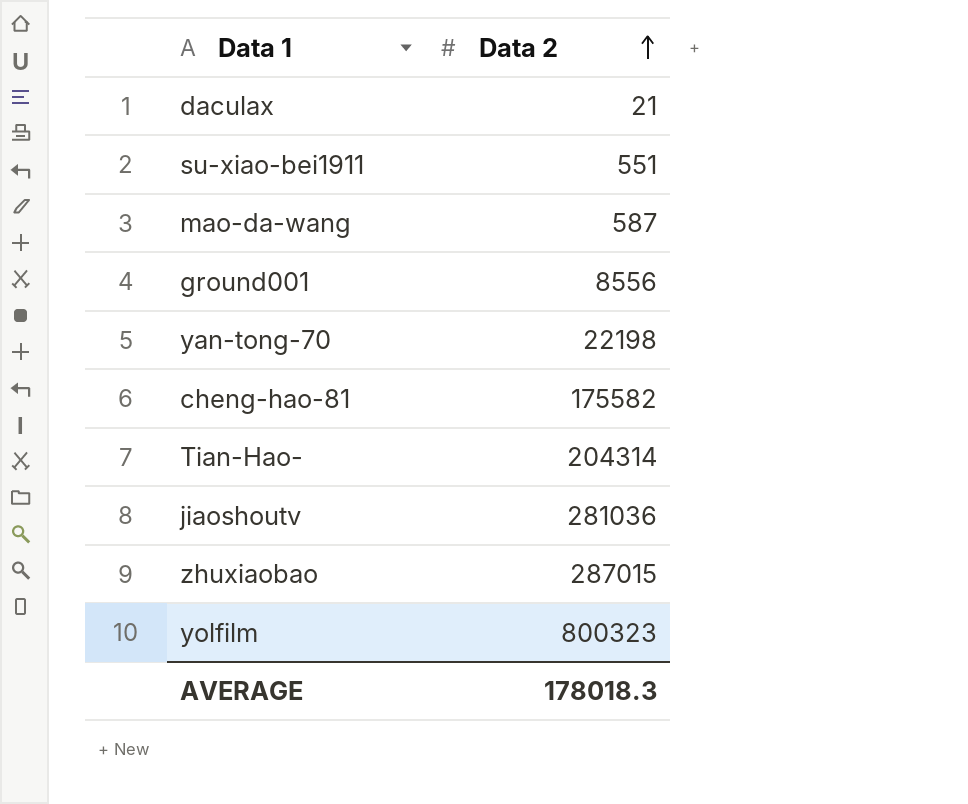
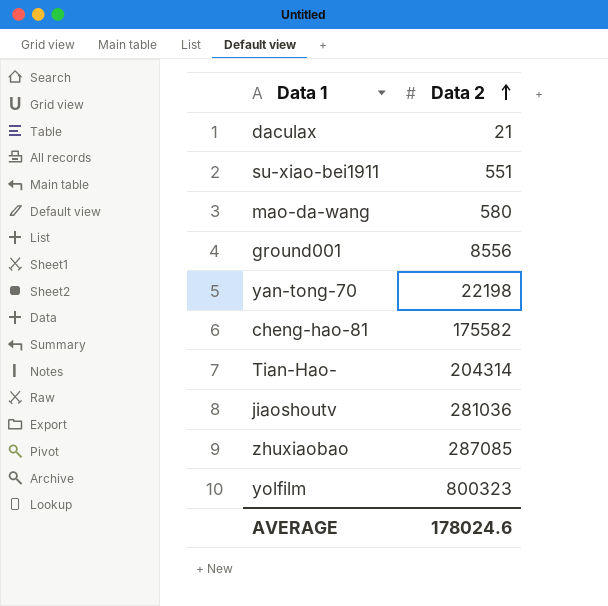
mao-da-wang | Data 2: 587 -> 580
zhuxiaobao | Data 2: 287015 -> 287085
AVERAGE | Data 2: 178018.3 -> 178024.6

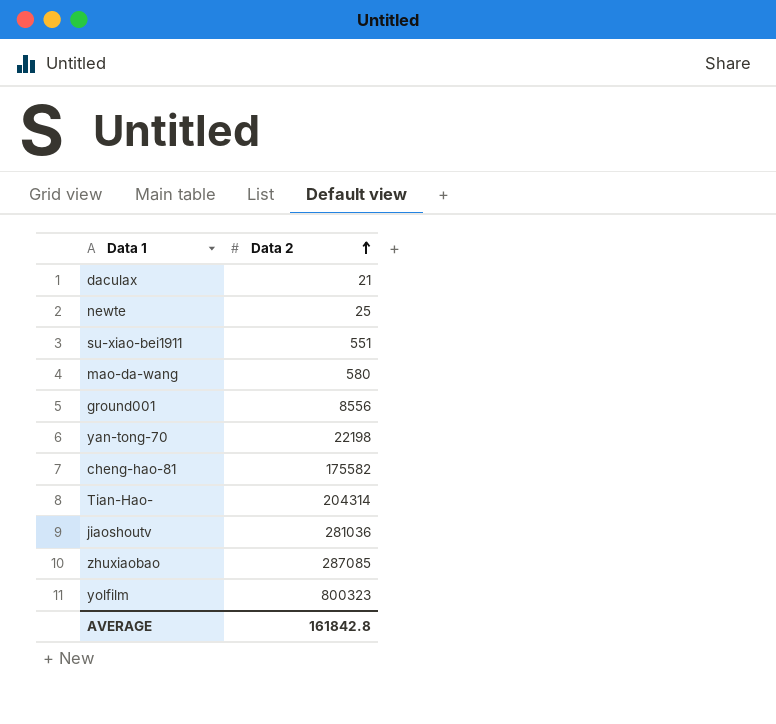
row newte: none -> 25
AVERAGE | Data 2: 178024.6 -> 161842.8

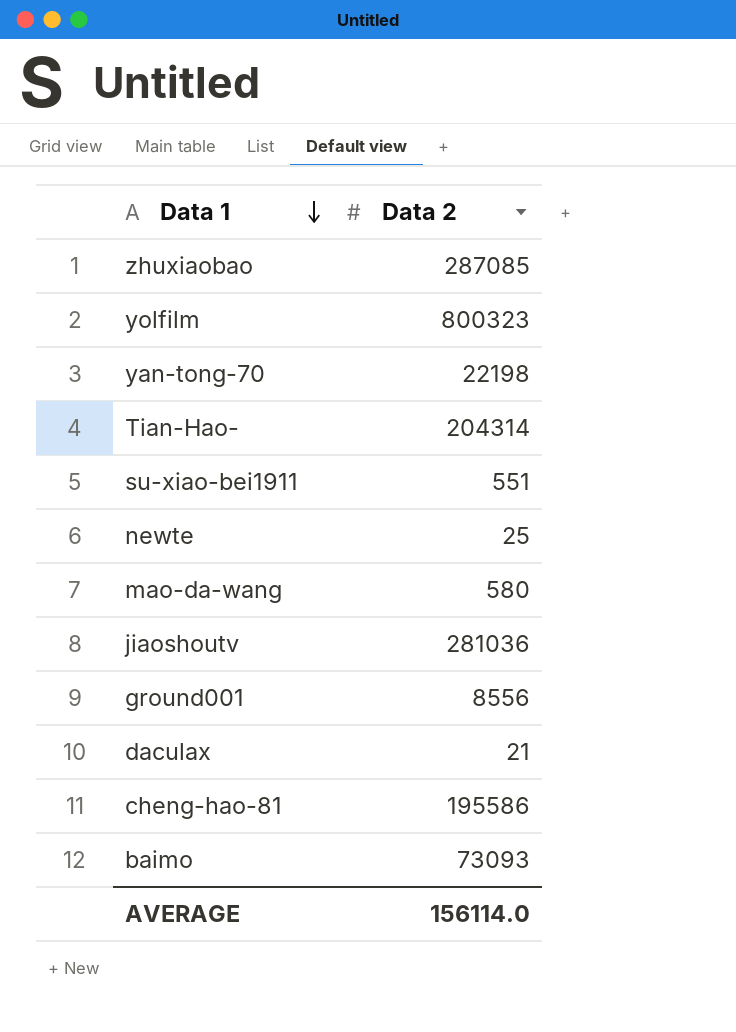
row order: Data 2 ascending -> Data 1 descending
cheng-hao-81 | Data 2: 175582 -> 195586
row baimo: none -> 73093
AVERAGE | Data 2: 161842.8 -> 156114.0

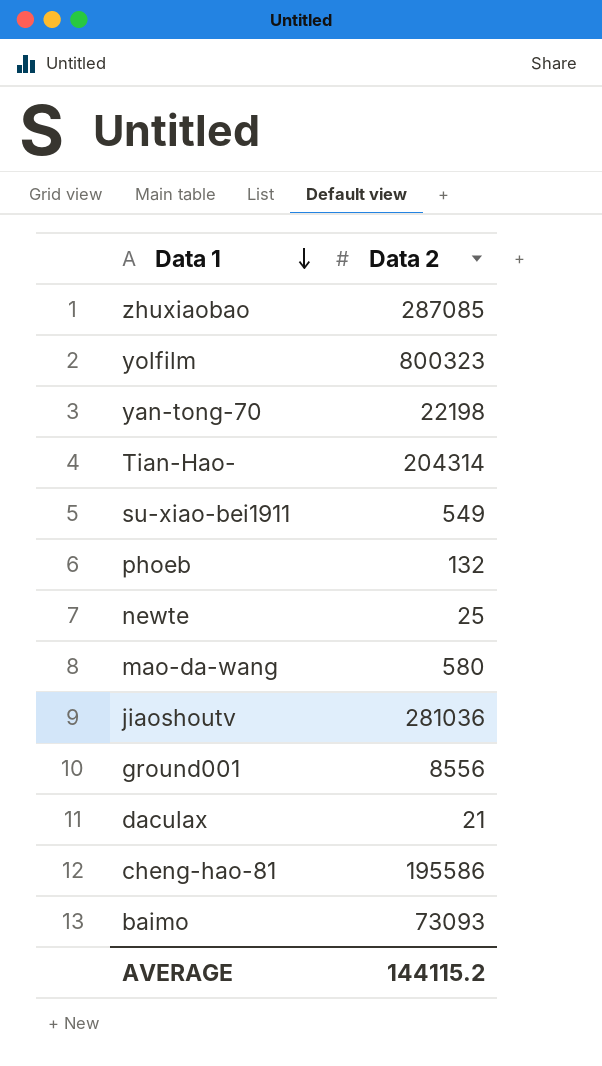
su-xiao-bei1911 | Data 2: 551 -> 549
row phoeb: none -> 132
AVERAGE | Data 2: 156114.0 -> 144115.2

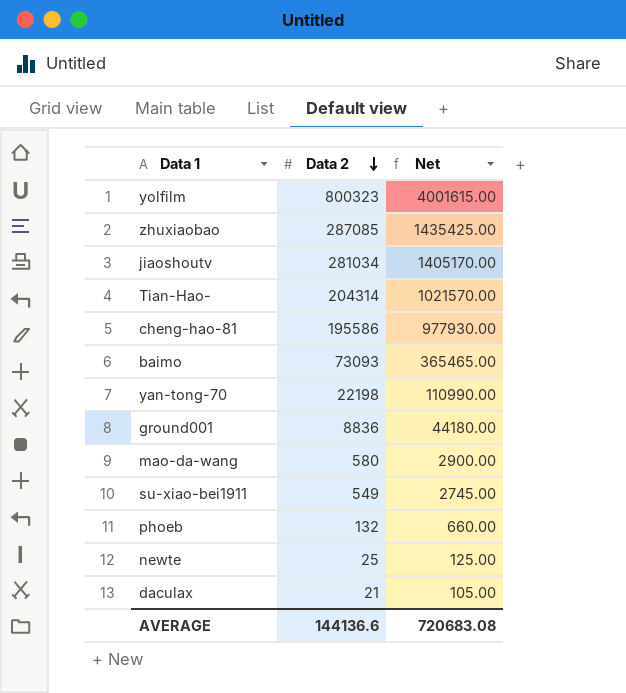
row order: Data 1 descending -> Data 2 descending
column Net | formula: none -> [Data 2] * 5
jiaoshoutv | Data 2: 281036 -> 281034
ground001 | Data 2: 8556 -> 8836
AVERAGE | Data 2: 144115.2 -> 144136.6

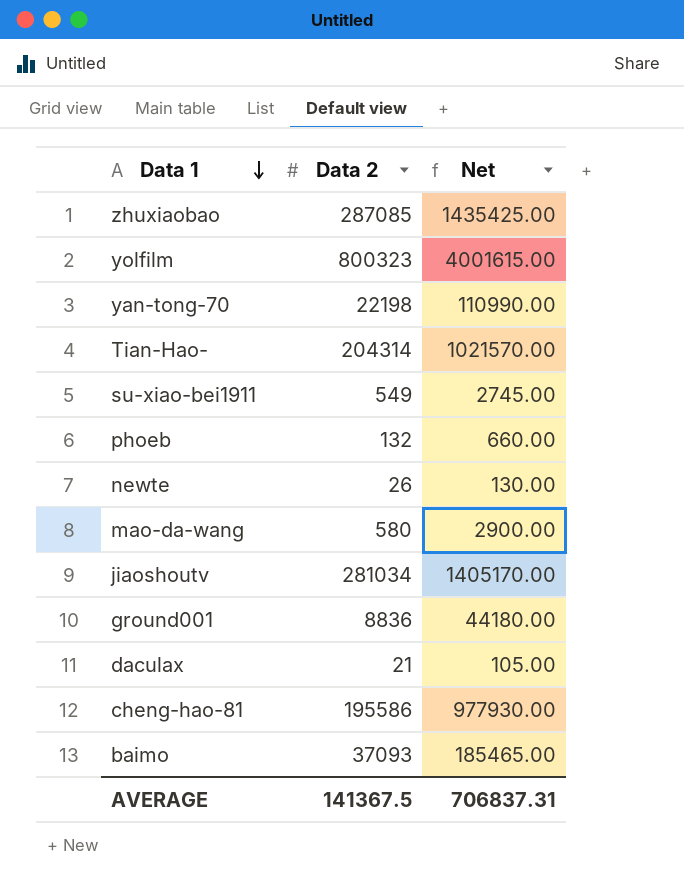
row order: Data 2 descending -> Data 1 descending
newte | Data 2: 25 -> 26
newte | Net: 125.00 -> 130.00
baimo | Data 2: 73093 -> 37093
baimo | Net: 365465.00 -> 185465.00
AVERAGE | Data 2: 144136.6 -> 141367.5
AVERAGE | Net: 720683.08 -> 706837.31

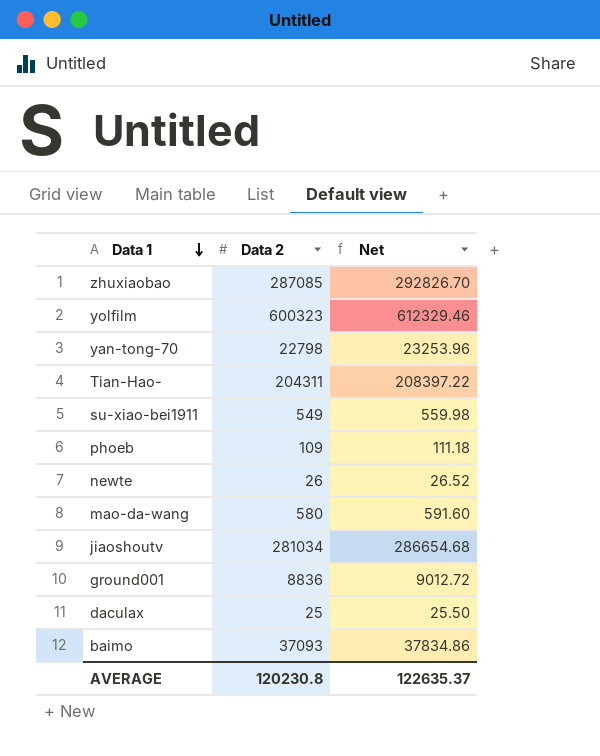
column Net | formula: [Data 2] * 5 -> [Data 2] * 1.02
row cheng-hao-81: 195586 | 977930.00 -> none
yolfilm | Data 2: 800323 -> 600323
yan-tong-70 | Data 2: 22198 -> 22798
Tian-Hao- | Data 2: 204314 -> 204311
phoeb | Data 2: 132 -> 109
daculax | Data 2: 21 -> 25
AVERAGE | Data 2: 141367.5 -> 120230.8
AVERAGE | Net: 706837.31 -> 122635.37

